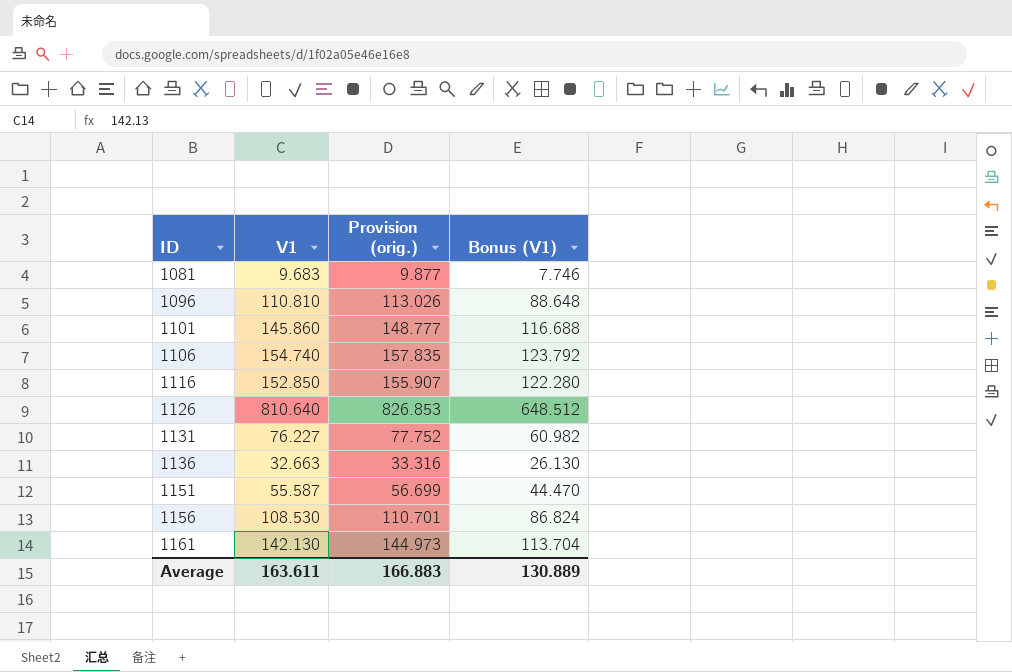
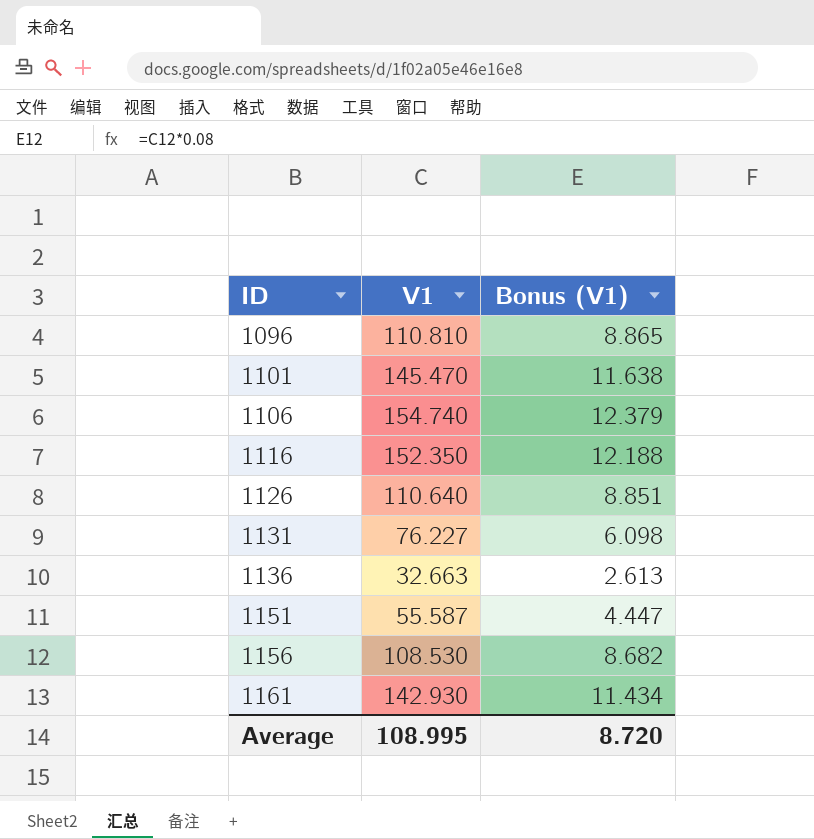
column Provision (orig.) | formula: [V1] * 1.02 -> none
column Bonus (V1) | formula: [V1] * 0.8 -> [V1] * 0.08
row 1081: 9.683 | 9.877 | 7.746 -> none
1101 | V1: 145.860 -> 145.470
1116 | V1: 152.850 -> 152.350
1126 | V1: 810.640 -> 110.640
1161 | V1: 142.130 -> 142.930
Average | V1: 163.611 -> 108.995
Average | Bonus (V1): 130.889 -> 8.720

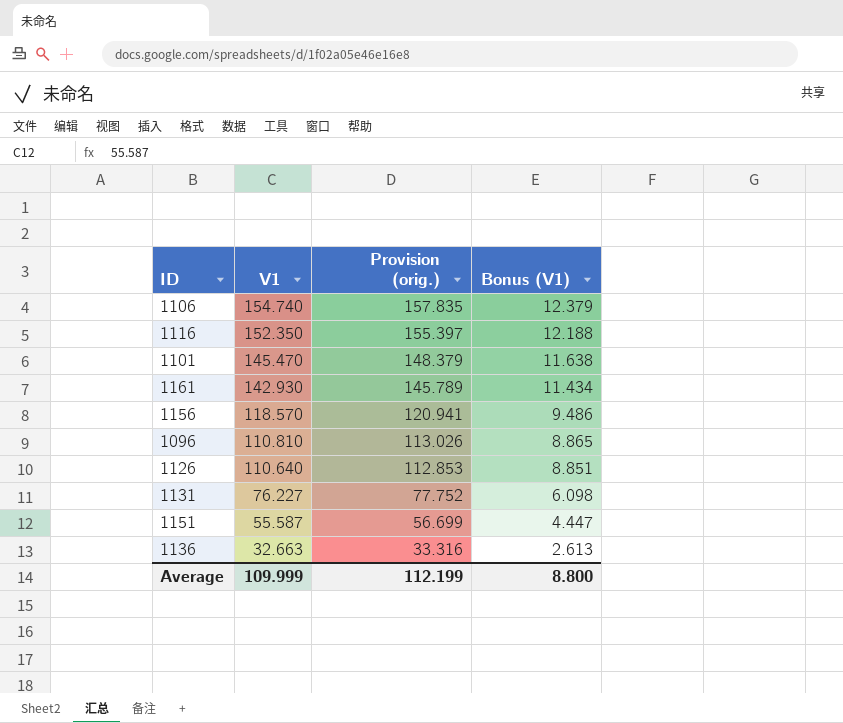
row order: ID ascending -> V1 descending
column Provision (orig.) | formula: none -> [V1] * 1.02
1156 | V1: 108.530 -> 118.570
1156 | Bonus (V1): 8.682 -> 9.486
Average | V1: 108.995 -> 109.999
Average | Bonus (V1): 8.720 -> 8.800

